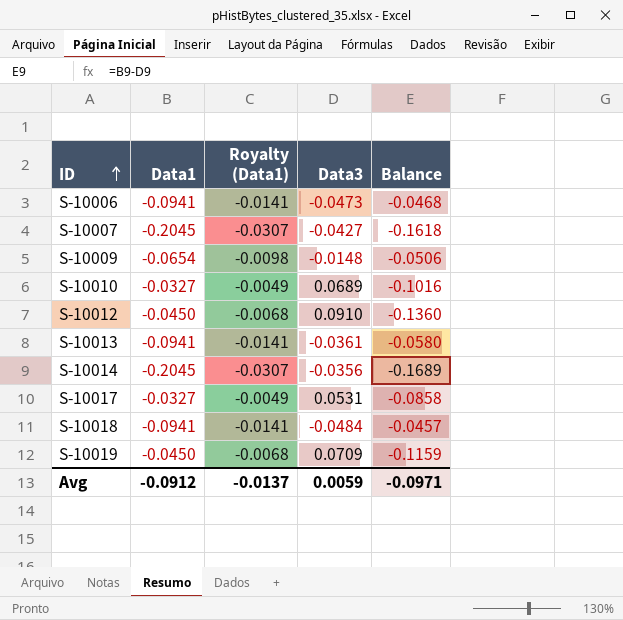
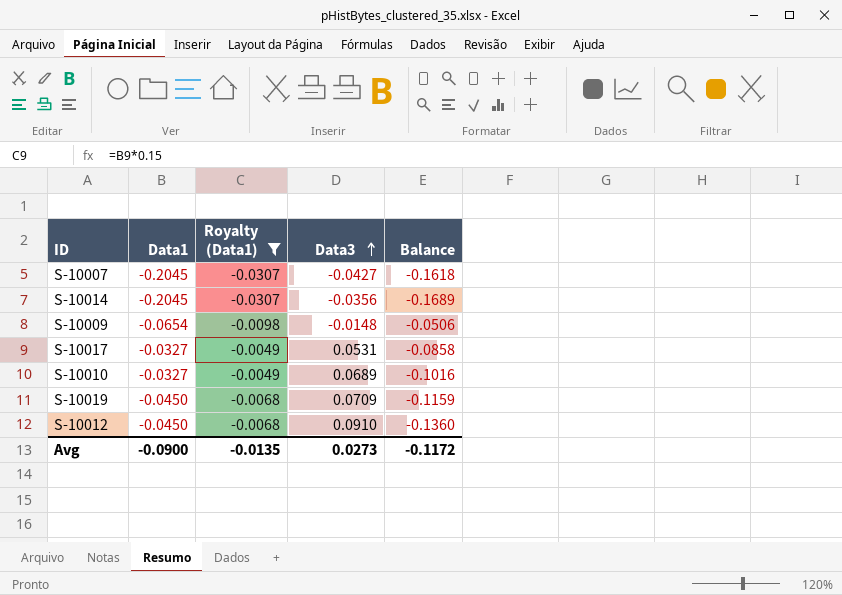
filter: none -> Royalty (Data1) != -0.0141
row order: ID ascending -> Data3 ascending
Avg | Data1: -0.0912 -> -0.0900
Avg | Royalty (Data1): -0.0137 -> -0.0135
Avg | Data3: 0.0059 -> 0.0273
Avg | Balance: -0.0971 -> -0.1172

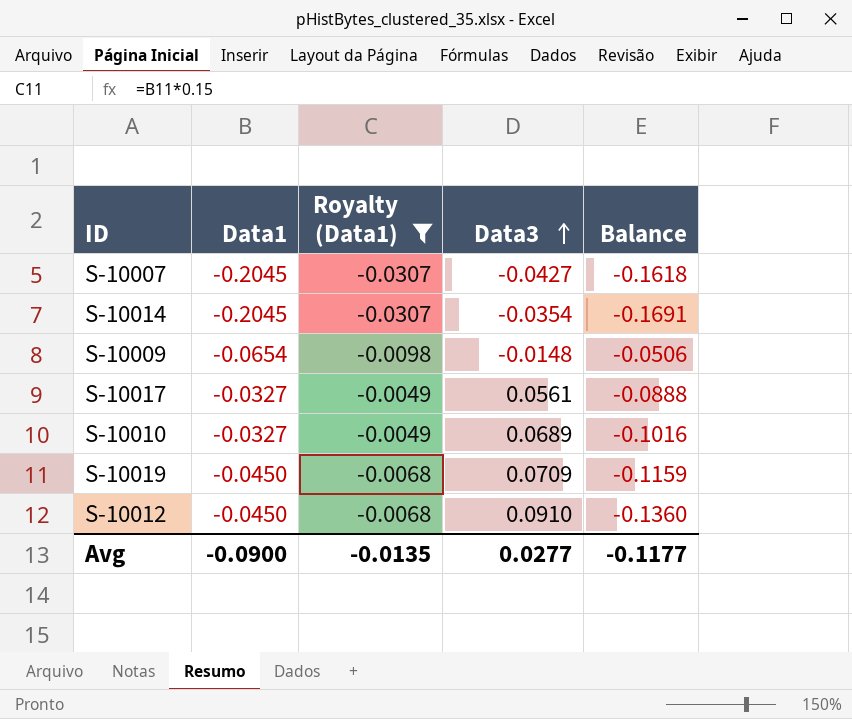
S-10014 | Data3: -0.0356 -> -0.0354
S-10014 | Balance: -0.1689 -> -0.1691
S-10017 | Data3: 0.0531 -> 0.0561
S-10017 | Balance: -0.0858 -> -0.0888
Avg | Data3: 0.0273 -> 0.0277
Avg | Balance: -0.1172 -> -0.1177

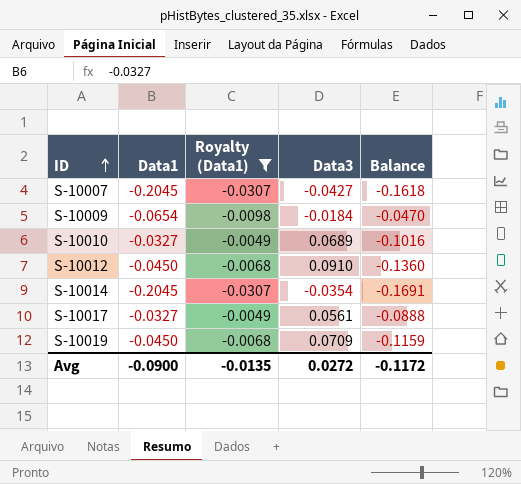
row order: Data3 ascending -> ID ascending
S-10009 | Data3: -0.0148 -> -0.0184
S-10009 | Balance: -0.0506 -> -0.0470
Avg | Data3: 0.0277 -> 0.0272
Avg | Balance: -0.1177 -> -0.1172

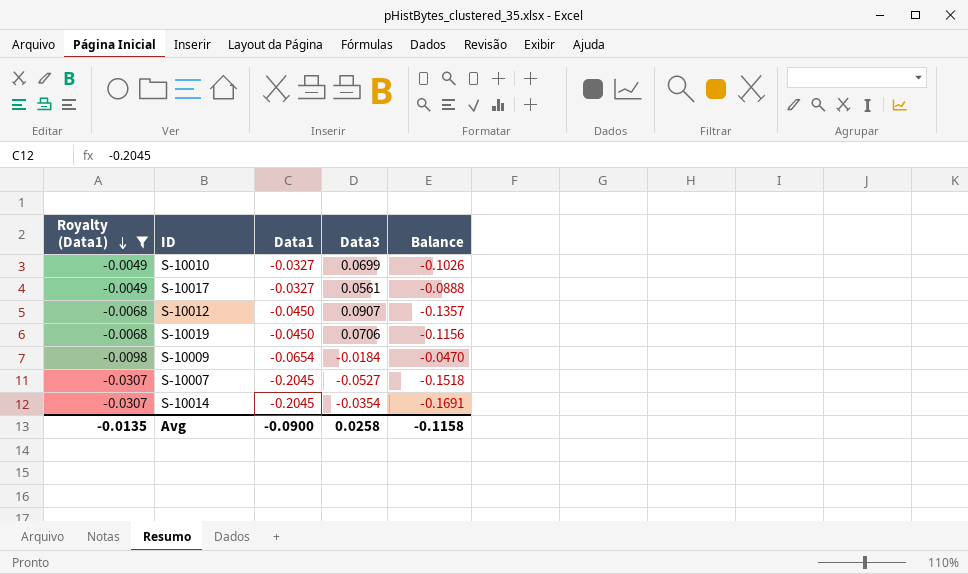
row order: ID ascending -> Royalty (Data1) descending
column Royalty (Data1) | position: 3 -> 1
S-10010 | Data3: 0.0689 -> 0.0699
S-10010 | Balance: -0.1016 -> -0.1026
S-10012 | Data3: 0.0910 -> 0.0907
S-10012 | Balance: -0.1360 -> -0.1357
S-10019 | Data3: 0.0709 -> 0.0706
S-10019 | Balance: -0.1159 -> -0.1156
S-10007 | Data3: -0.0427 -> -0.0527
S-10007 | Balance: -0.1618 -> -0.1518
Avg | Data3: 0.0272 -> 0.0258
Avg | Balance: -0.1172 -> -0.1158

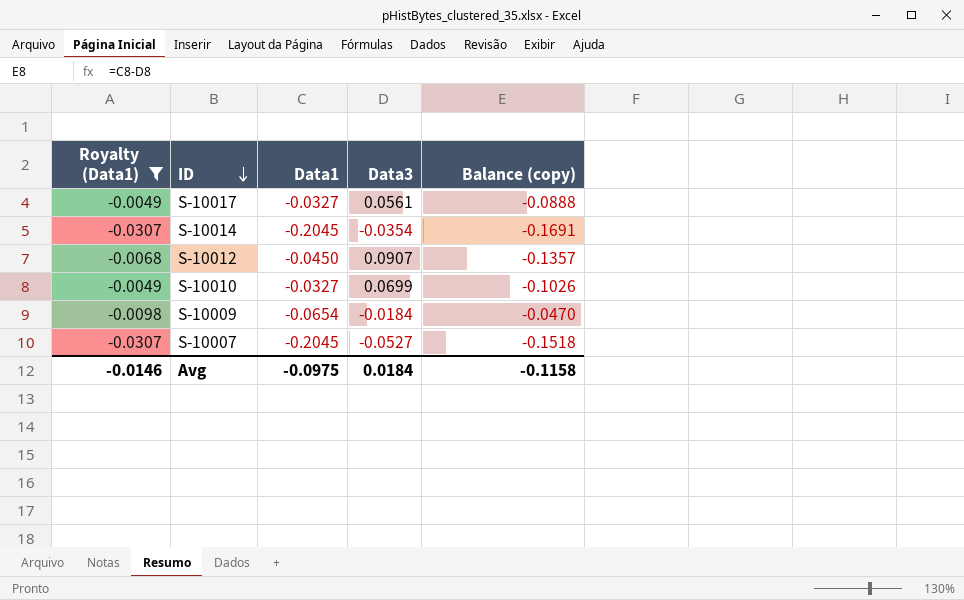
row order: Royalty (Data1) descending -> ID descending
column name: Balance -> Balance (copy)
row S-10019: -0.0068 | -0.0450 | 0.0706 | -0.1156 -> none
Avg | Royalty (Data1): -0.0135 -> -0.0146
Avg | Data1: -0.0900 -> -0.0975
Avg | Data3: 0.0258 -> 0.0184

